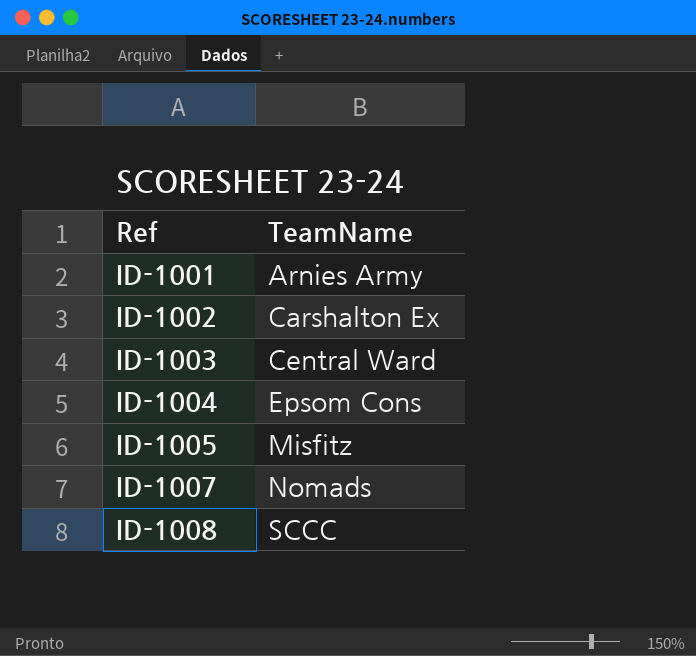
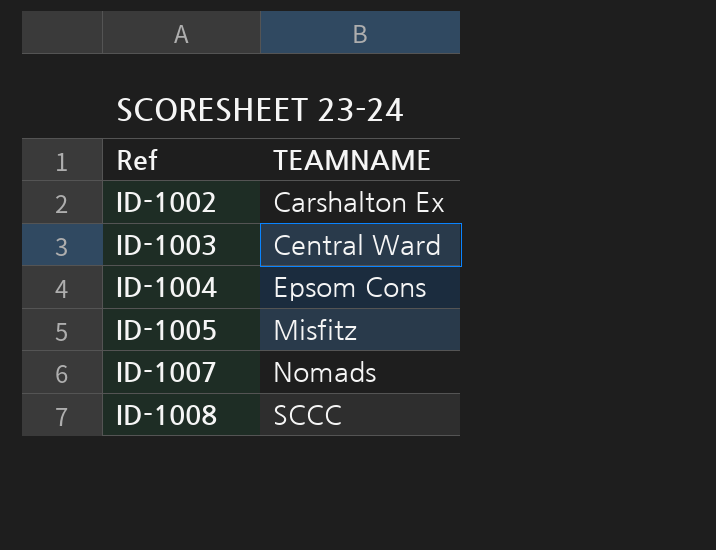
column name: TeamName -> TEAMNAME
row ID-1001: Arnies Army -> none

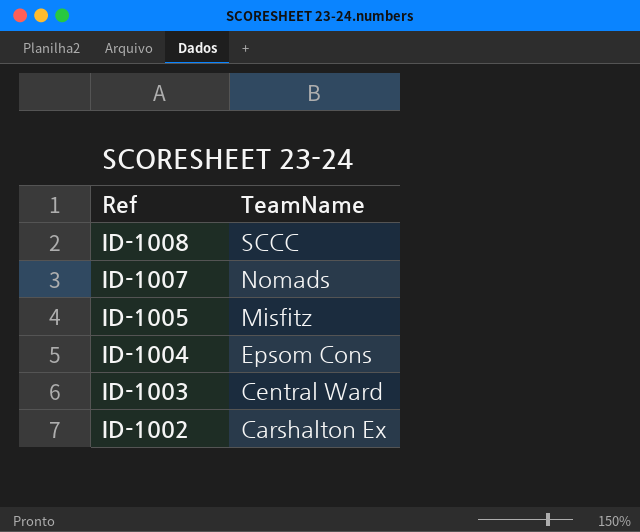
row order: Ref ascending -> Ref descending
column name: TEAMNAME -> TeamName

